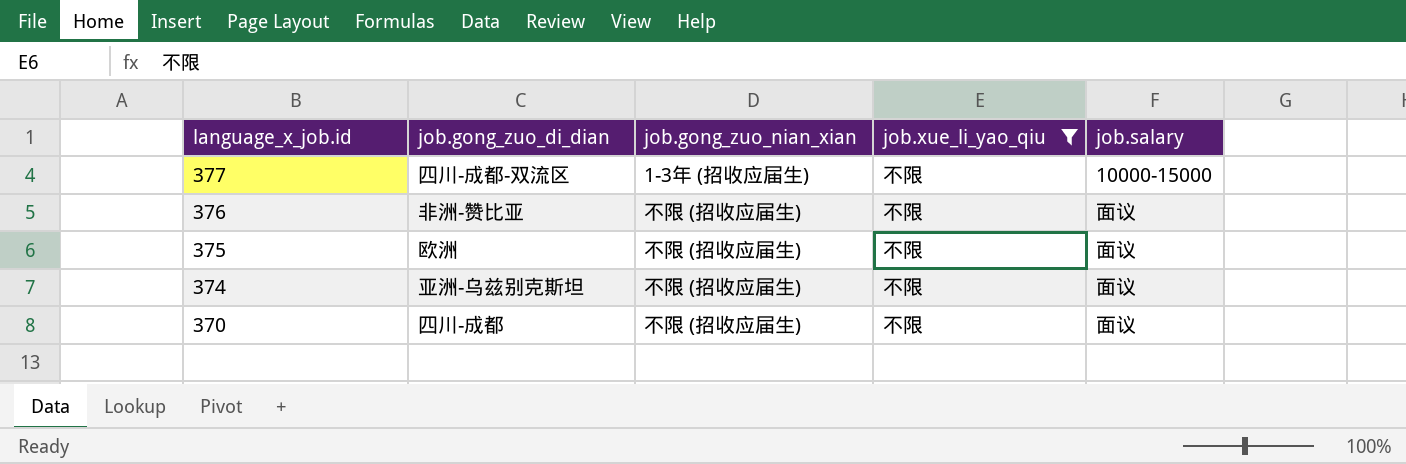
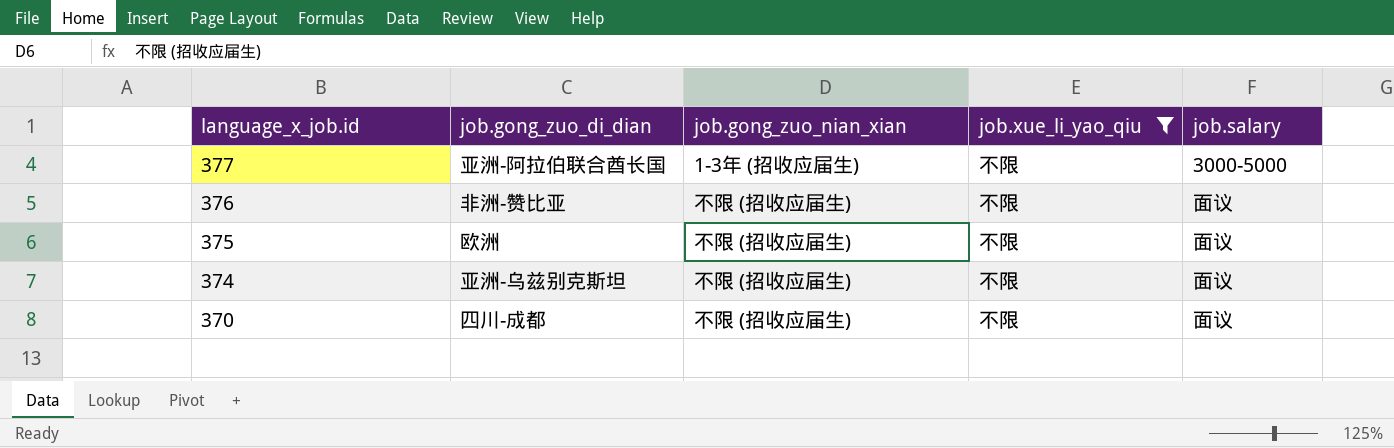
377 | job.gong_zuo_di_dian: 四川-成都-双流区 -> 亚洲-阿拉伯联合酋长国
377 | job.salary: 10000-15000 -> 3000-5000

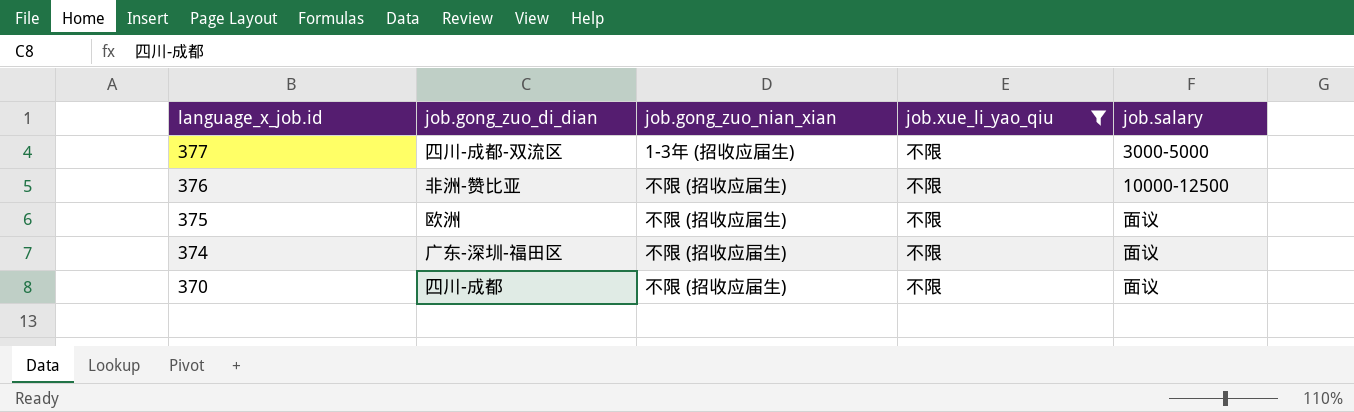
377 | job.gong_zuo_di_dian: 亚洲-阿拉伯联合酋长国 -> 四川-成都-双流区
376 | job.salary: 面议 -> 10000-12500
374 | job.gong_zuo_di_dian: 亚洲-乌兹别克斯坦 -> 广东-深圳-福田区

